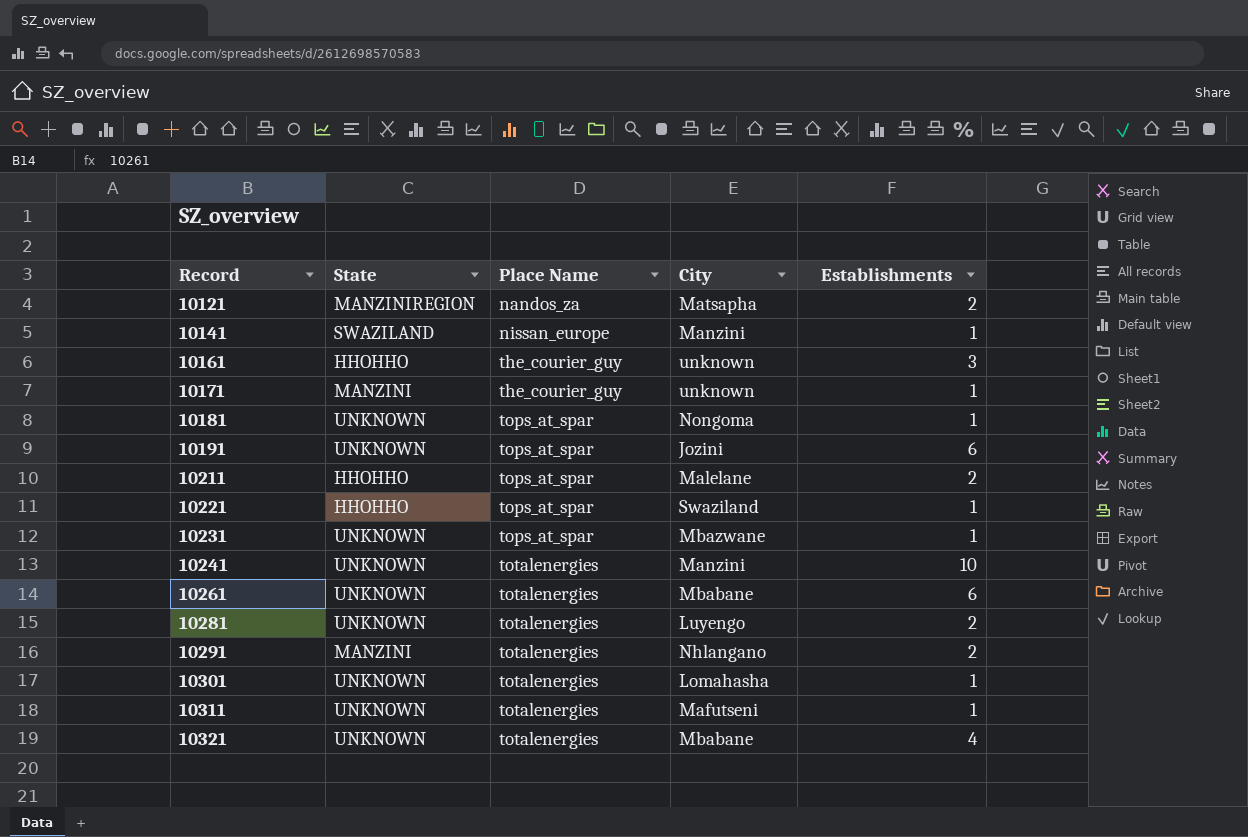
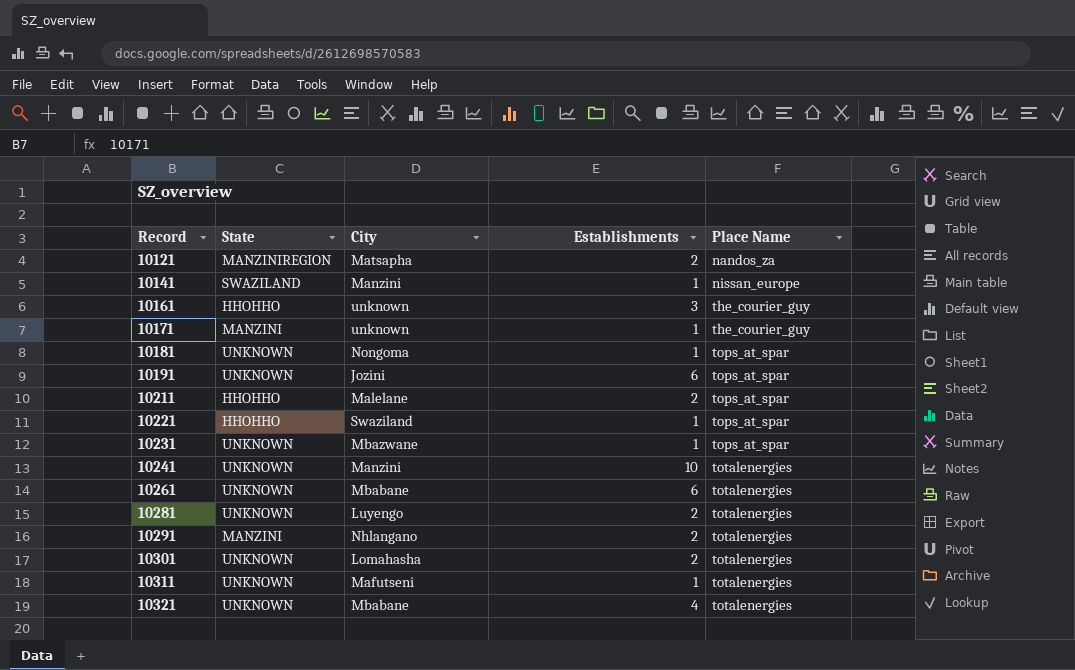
column Place Name | position: 3 -> 5
10301 | Establishments: 1 -> 2

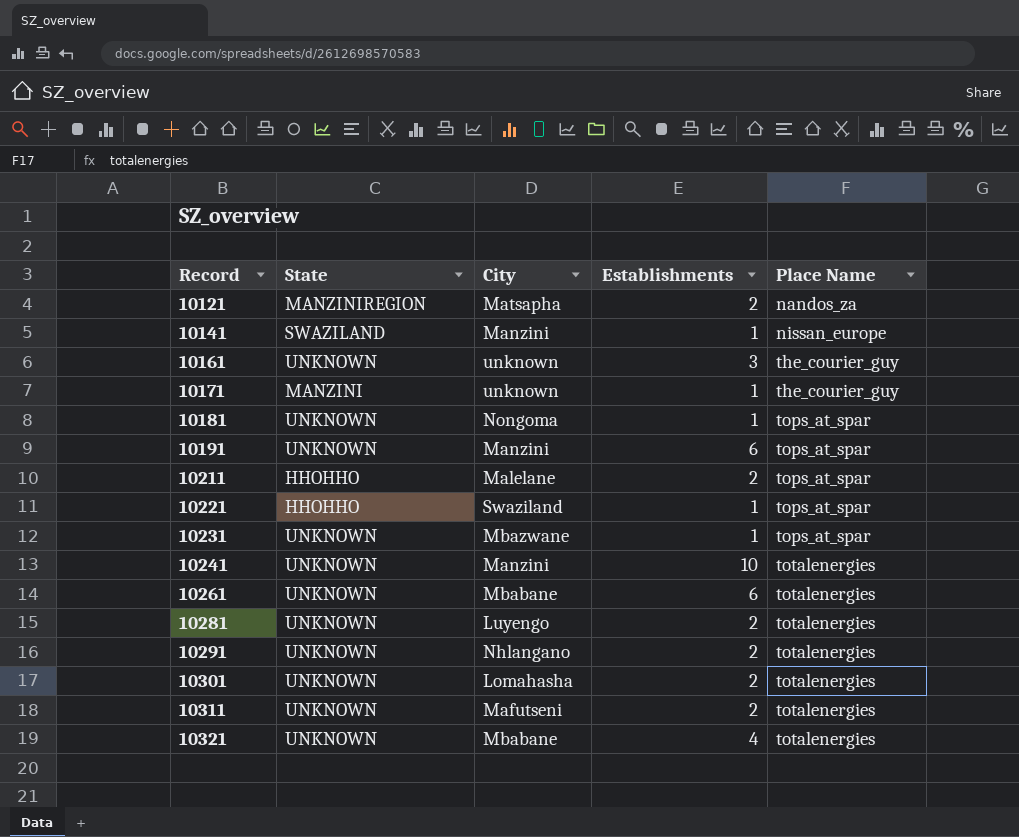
10161 | State: HHOHHO -> UNKNOWN
10191 | City: Jozini -> Manzini
10291 | State: MANZINI -> UNKNOWN
10311 | Establishments: 1 -> 2

